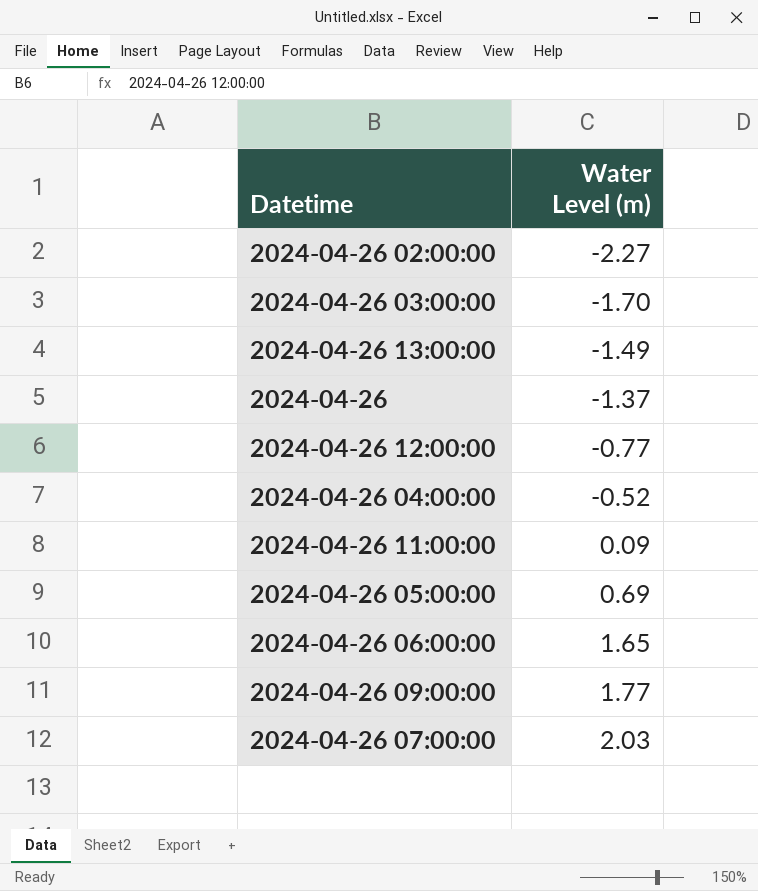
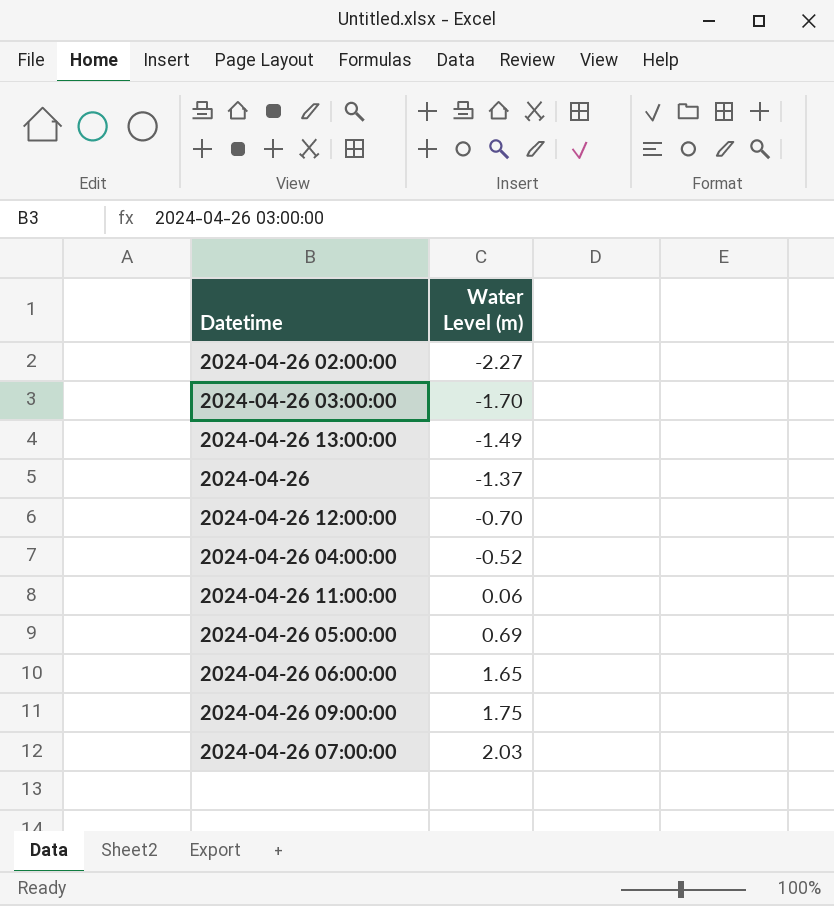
2024-04-26 12:00:00 | Water Level (m): -0.77 -> -0.70
2024-04-26 11:00:00 | Water Level (m): 0.09 -> 0.06
2024-04-26 09:00:00 | Water Level (m): 1.77 -> 1.75

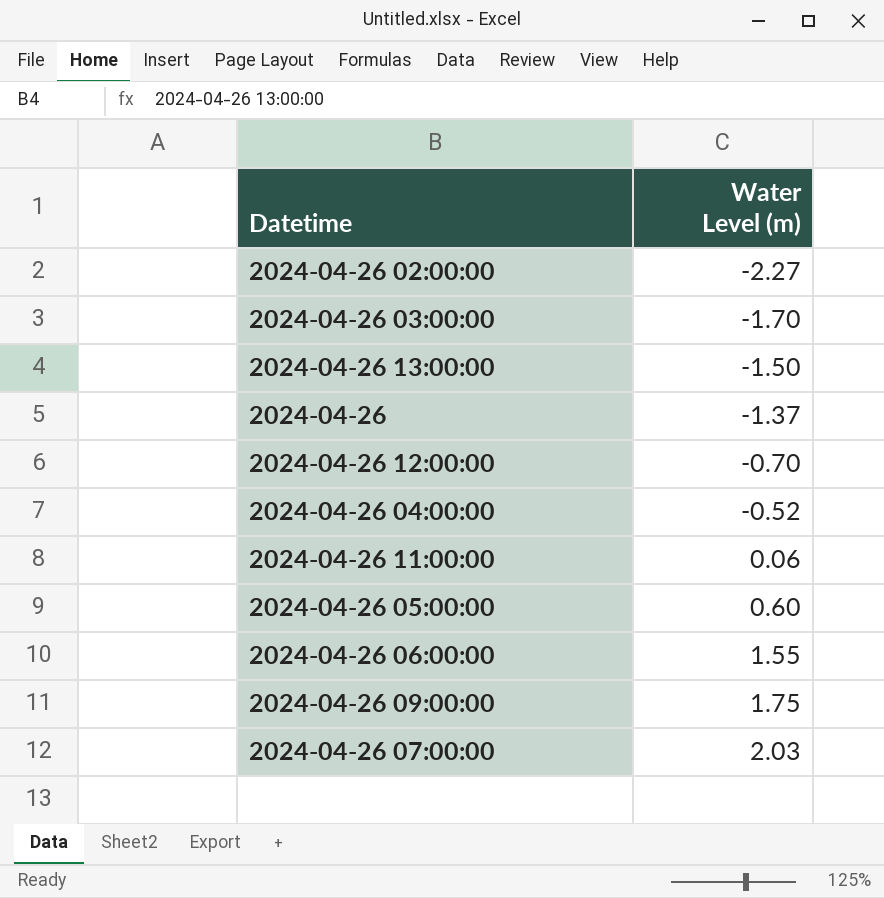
2024-04-26 13:00:00 | Water Level (m): -1.49 -> -1.50
2024-04-26 05:00:00 | Water Level (m): 0.69 -> 0.60
2024-04-26 06:00:00 | Water Level (m): 1.65 -> 1.55

